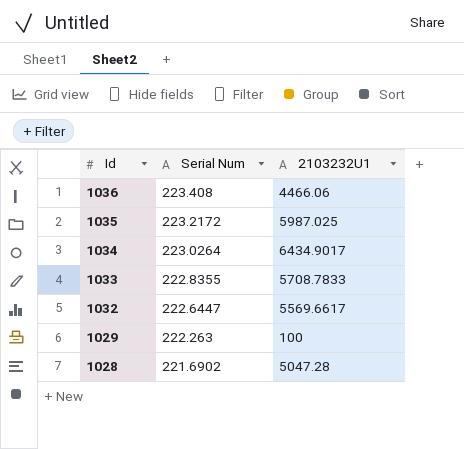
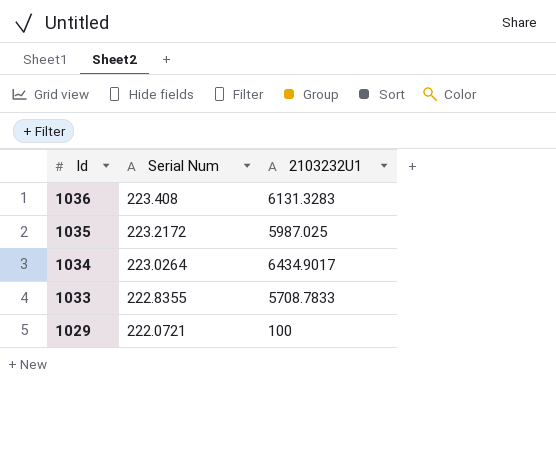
row 1032: 222.6447 | 5569.6617 -> none
row 1028: 221.6902 | 5047.28 -> none
1036 | 2103232U1: 4466.06 -> 6131.3283
1029 | Serial Num: 222.263 -> 222.0721

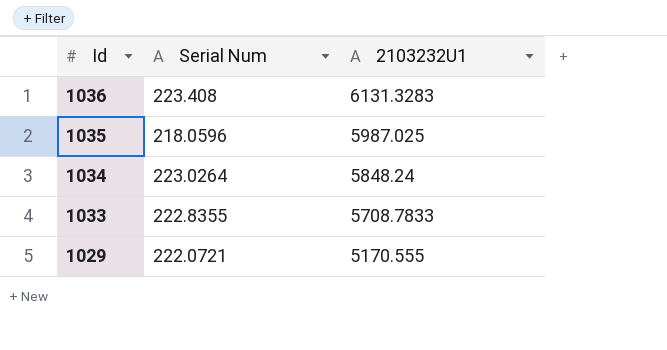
1035 | Serial Num: 223.2172 -> 218.0596
1034 | 2103232U1: 6434.9017 -> 5848.24
1029 | 2103232U1: 100 -> 5170.555

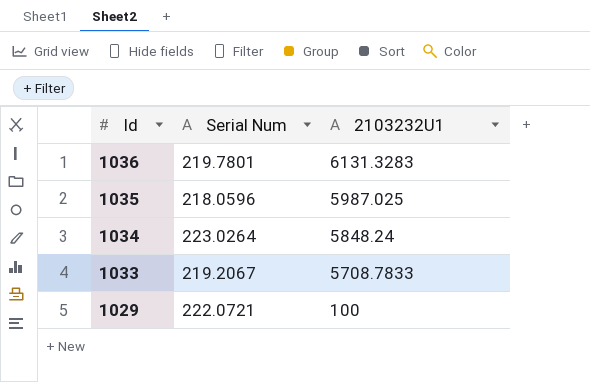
1036 | Serial Num: 223.408 -> 219.7801
1033 | Serial Num: 222.8355 -> 219.2067
1029 | 2103232U1: 5170.555 -> 100

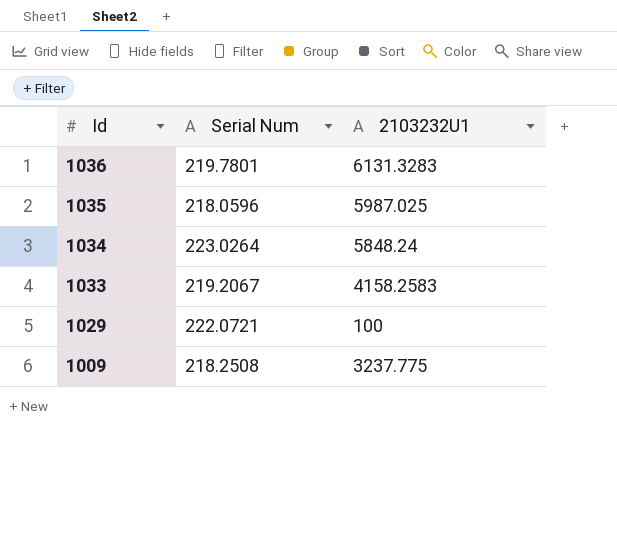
1033 | 2103232U1: 5708.7833 -> 4158.2583
row 1009: none -> 218.2508 | 3237.775

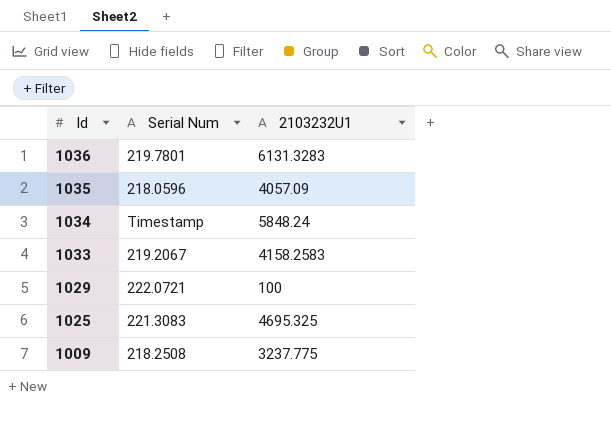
1035 | 2103232U1: 5987.025 -> 4057.09
1034 | Serial Num: 223.0264 -> Timestamp
row 1025: none -> 221.3083 | 4695.325

